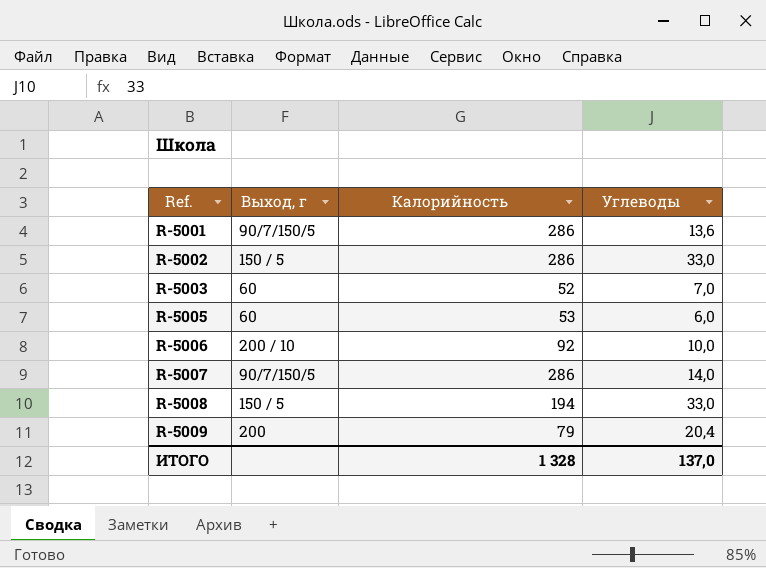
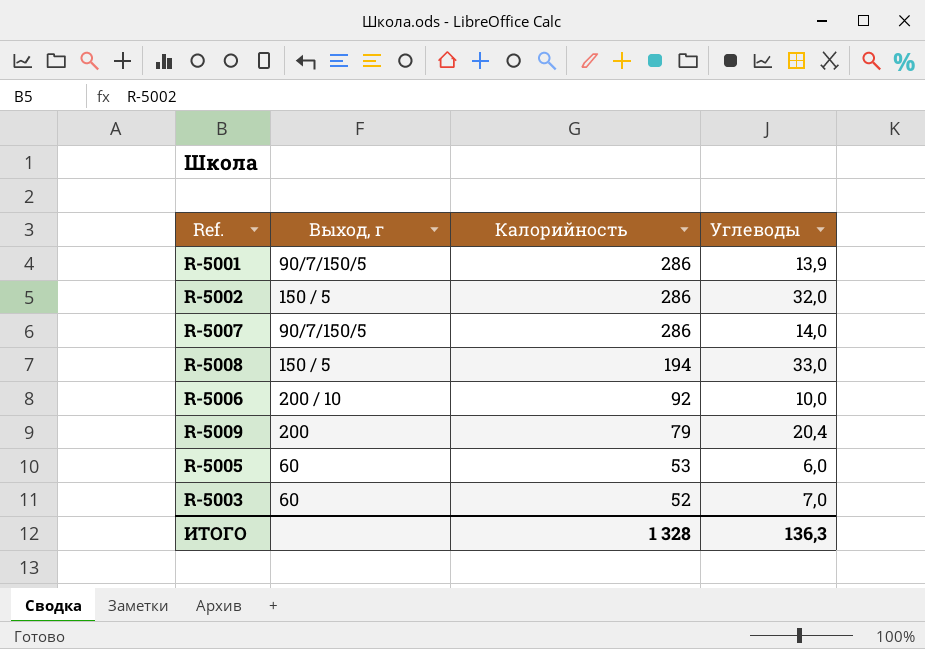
row order: Ref. ascending -> Калорийность descending
R-5001 | Углеводы: 13,6 -> 13,9
R-5002 | Углеводы: 33,0 -> 32,0
ИТОГО | Углеводы: 137,0 -> 136,3

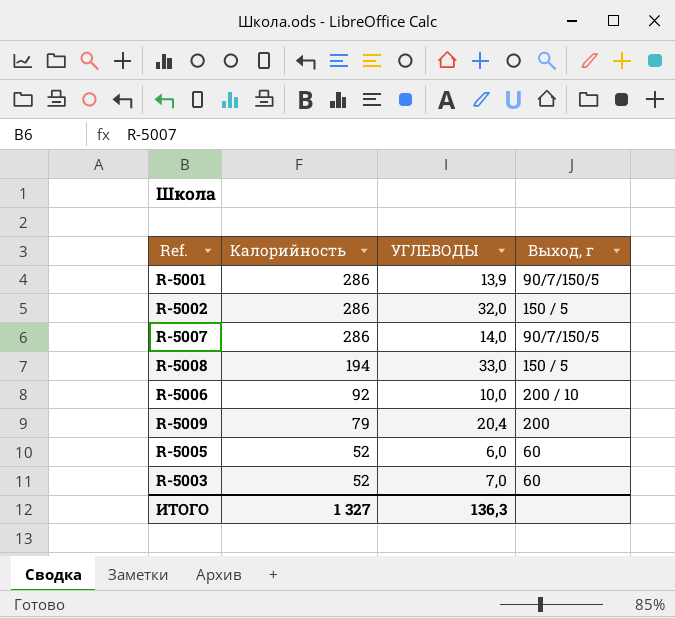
column name: Углеводы -> УГЛЕВОДЫ
column Выход, г | position: 2 -> 4
R-5005 | Калорийность: 53 -> 52
ИТОГО | Калорийность: 1 328 -> 1 327

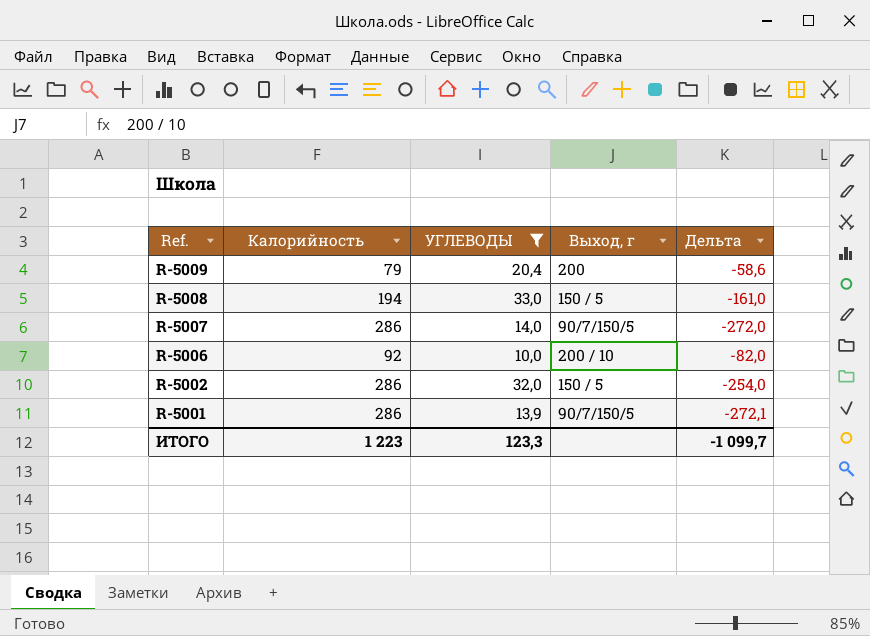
filter: none -> УГЛЕВОДЫ >= 10,0
row order: Калорийность descending -> Ref. descending
column Дельта | formula: none -> [УГЛЕВОДЫ] - [Калорийность]
ИТОГО | Калорийность: 1 327 -> 1 223
ИТОГО | УГЛЕВОДЫ: 136,3 -> 123,3

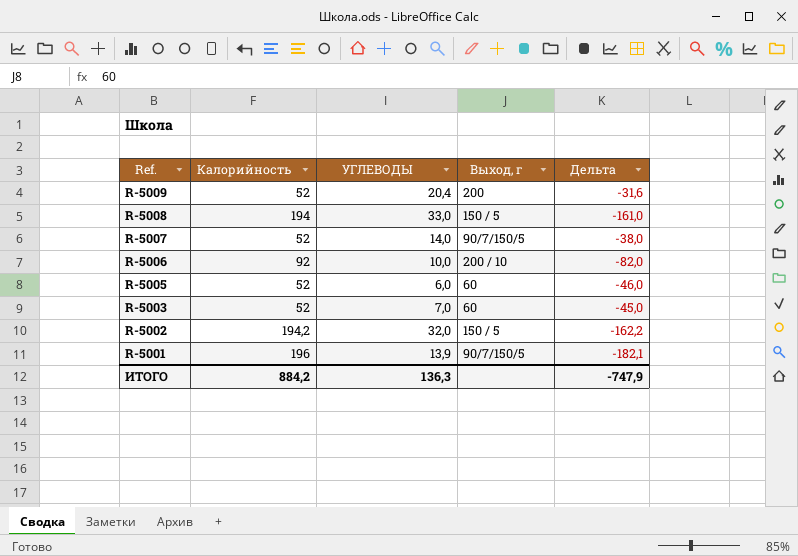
filter: УГЛЕВОДЫ >= 10,0 -> none
R-5009 | Калорийность: 79 -> 52
R-5009 | Дельта: -58,6 -> -31,6
R-5007 | Калорийность: 286 -> 52
R-5007 | Дельта: -272,0 -> -38,0
R-5002 | Калорийность: 286 -> 194,2
R-5002 | Дельта: -254,0 -> -162,2
R-5001 | Калорийность: 286 -> 196
R-5001 | Дельта: -272,1 -> -182,1
ИТОГО | Калорийность: 1 223 -> 884,2
ИТОГО | УГЛЕВОДЫ: 123,3 -> 136,3
ИТОГО | Дельта: -1 099,7 -> -747,9

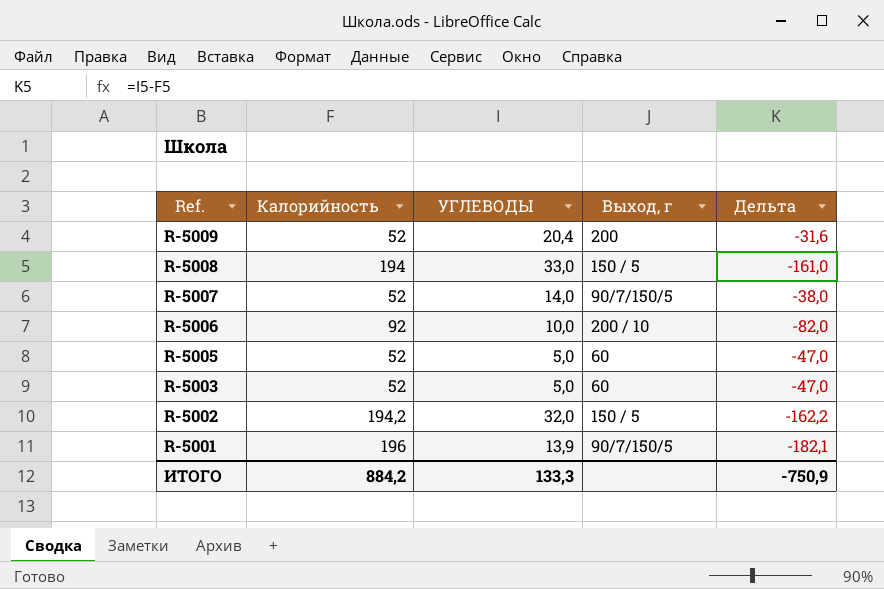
R-5005 | УГЛЕВОДЫ: 6,0 -> 5,0
R-5005 | Дельта: -46,0 -> -47,0
R-5003 | УГЛЕВОДЫ: 7,0 -> 5,0
R-5003 | Дельта: -45,0 -> -47,0
ИТОГО | УГЛЕВОДЫ: 136,3 -> 133,3
ИТОГО | Дельта: -747,9 -> -750,9

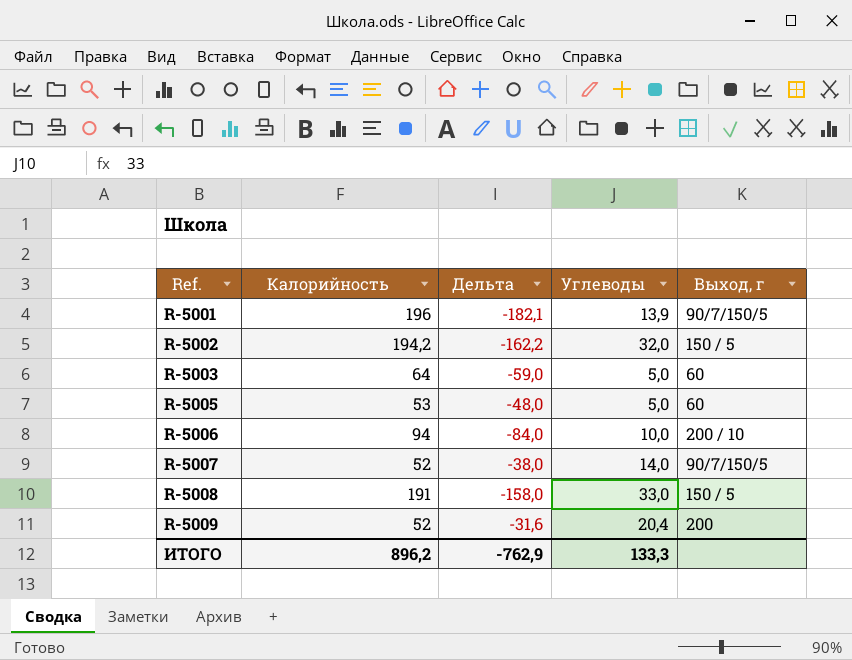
row order: Ref. descending -> Ref. ascending
column Дельта | position: 5 -> 3
column name: УГЛЕВОДЫ -> Углеводы
R-5003 | Калорийность: 52 -> 64
R-5003 | Дельта: -47,0 -> -59,0
R-5005 | Калорийность: 52 -> 53
R-5005 | Дельта: -47,0 -> -48,0
R-5006 | Калорийность: 92 -> 94
R-5006 | Дельта: -82,0 -> -84,0
R-5008 | Калорийность: 194 -> 191
R-5008 | Дельта: -161,0 -> -158,0
ИТОГО | Калорийность: 884,2 -> 896,2
ИТОГО | Дельта: -750,9 -> -762,9

